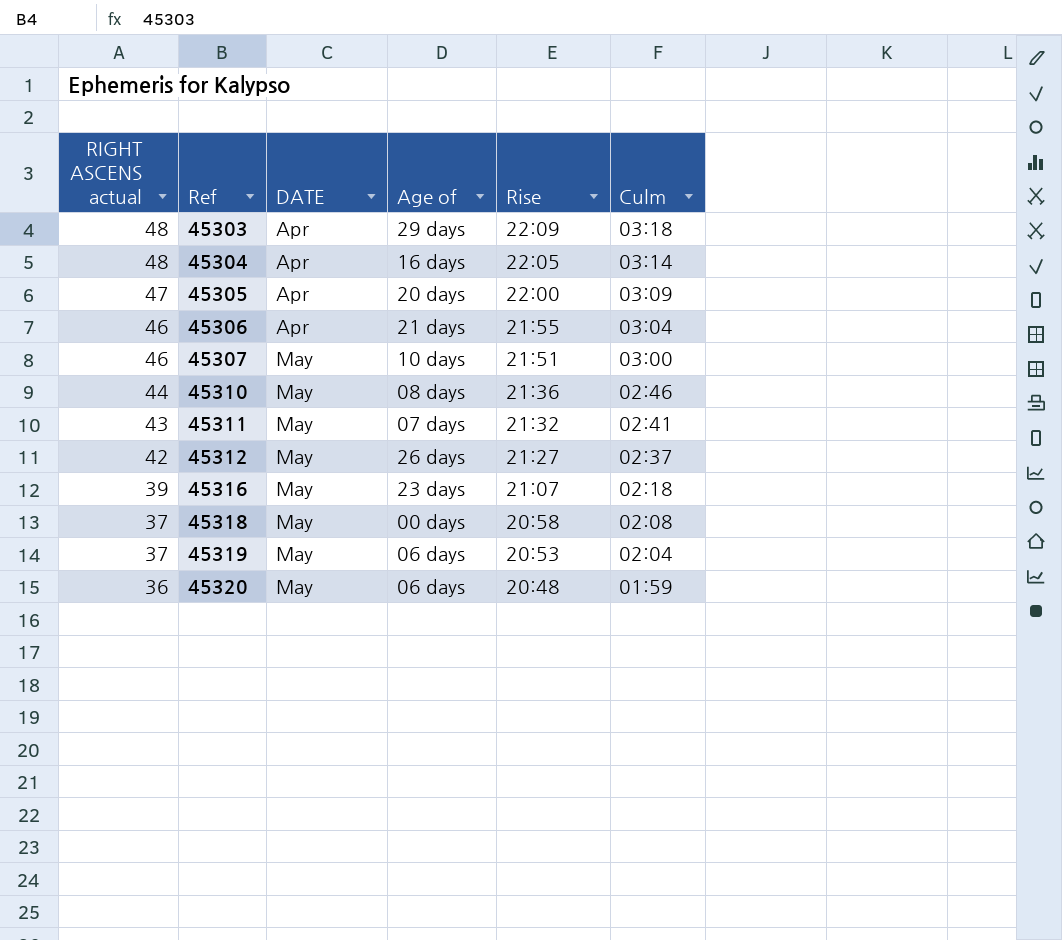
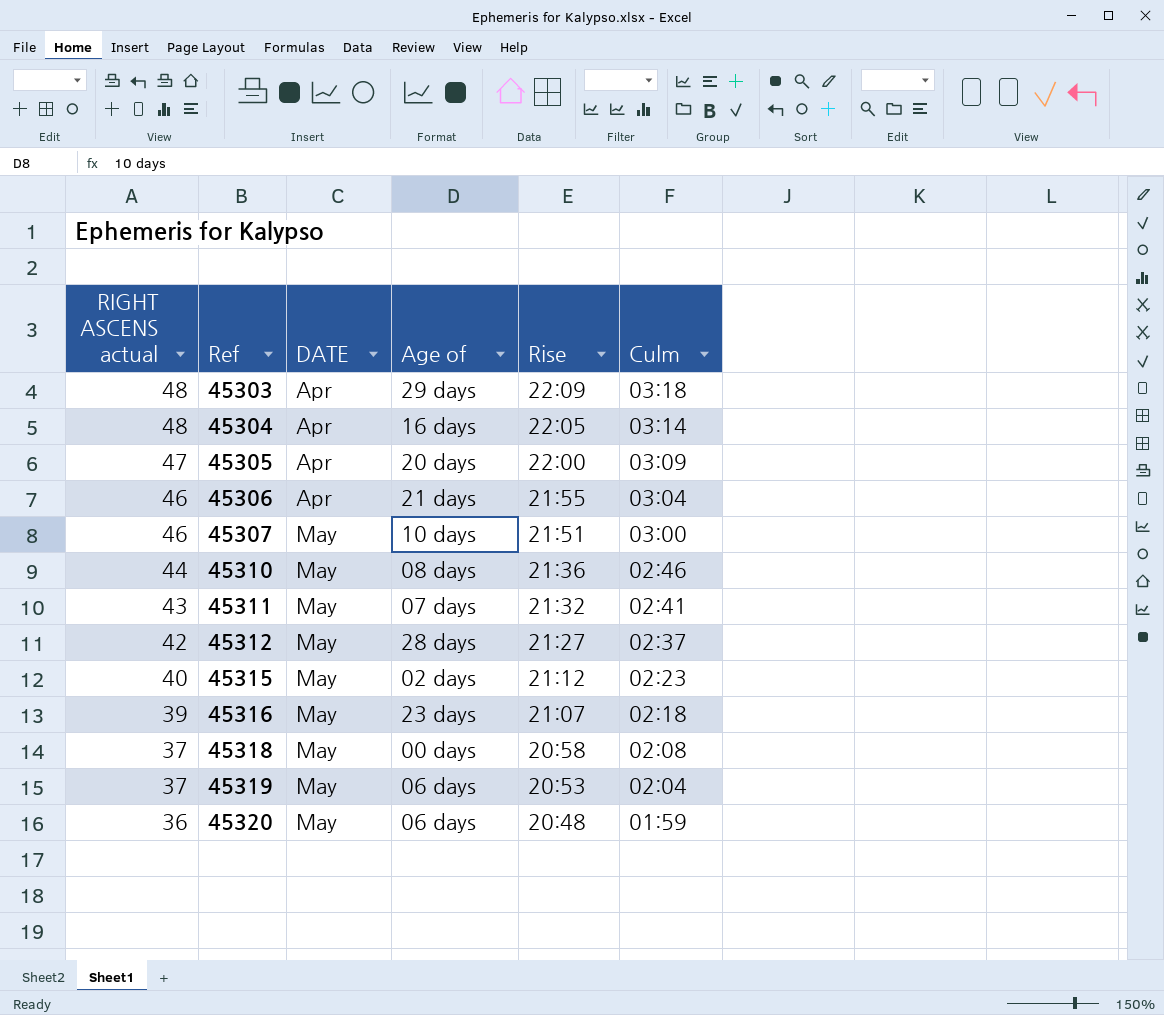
45312 | Age of: 26 days -> 28 days
row 45315: none -> 40 | May | 02 days | 21:12 | 02:23

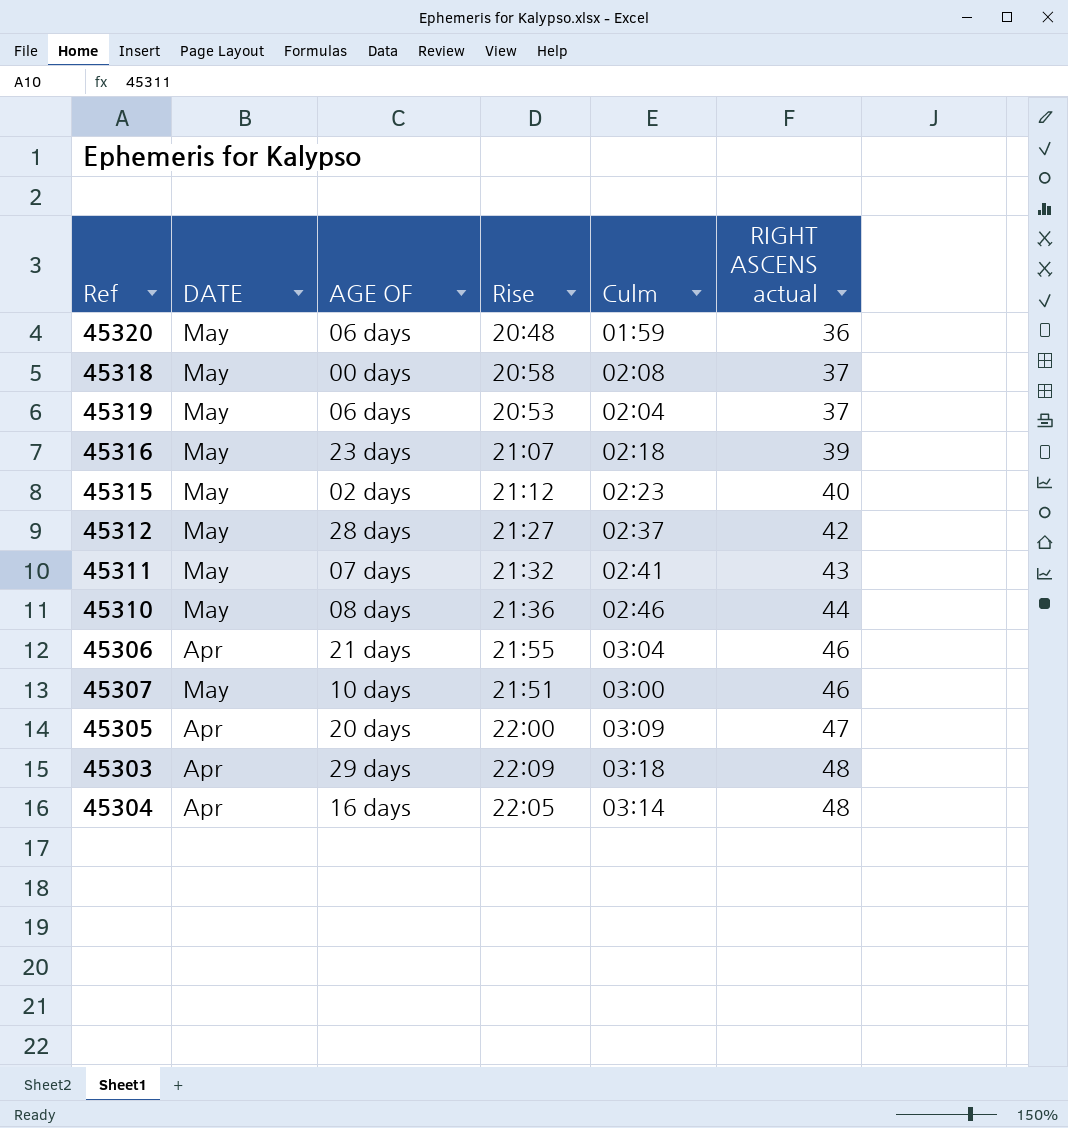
row order: RIGHT ASCENS actual descending -> RIGHT ASCENS actual ascending
column name: Age of -> AGE OF
column RIGHT ASCENS actual | position: 1 -> 6

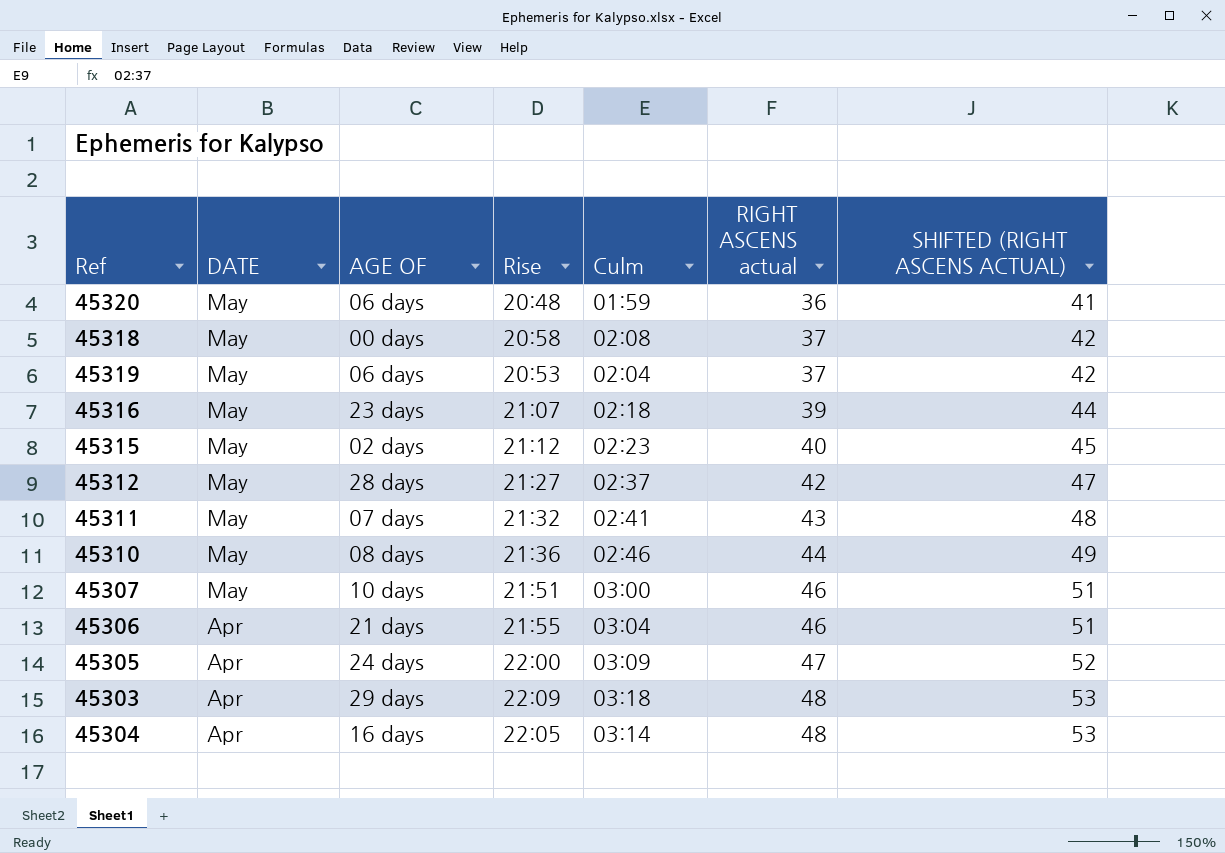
row order: RIGHT ASCENS actual ascending -> DATE descending
column SHIFTED (RIGHT ASCENS ACTUAL) | formula: none -> [RIGHT ASCENS actual] + 5
45305 | AGE OF: 20 days -> 24 days

